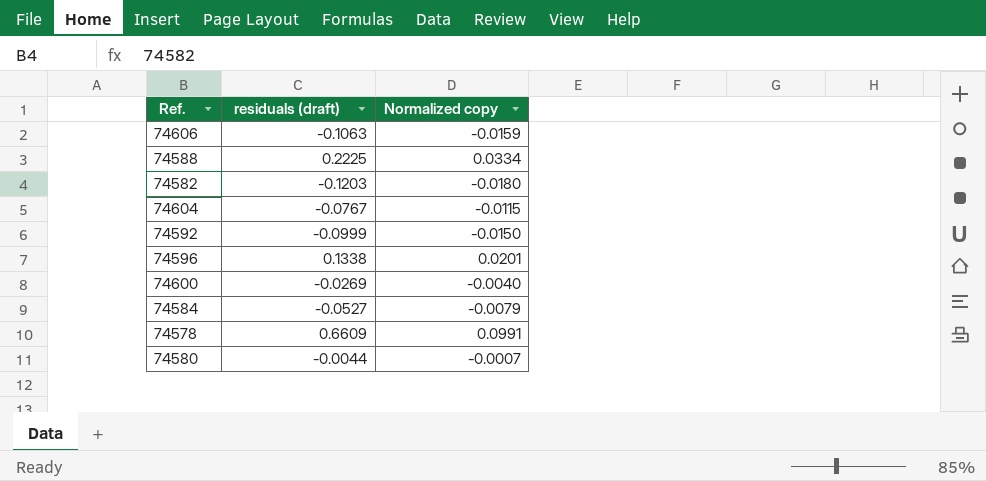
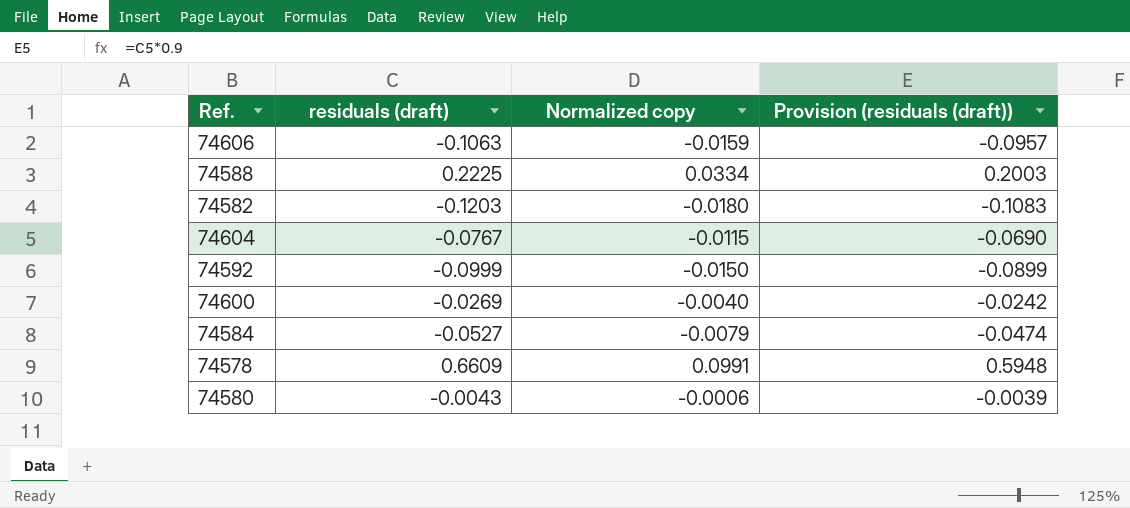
column Provision (residuals (draft)) | formula: none -> [residuals (draft)] * 0.9
row 74596: 0.1338 | 0.0201 -> none
74580 | residuals (draft): -0.0044 -> -0.0043
74580 | Normalized copy: -0.0007 -> -0.0006

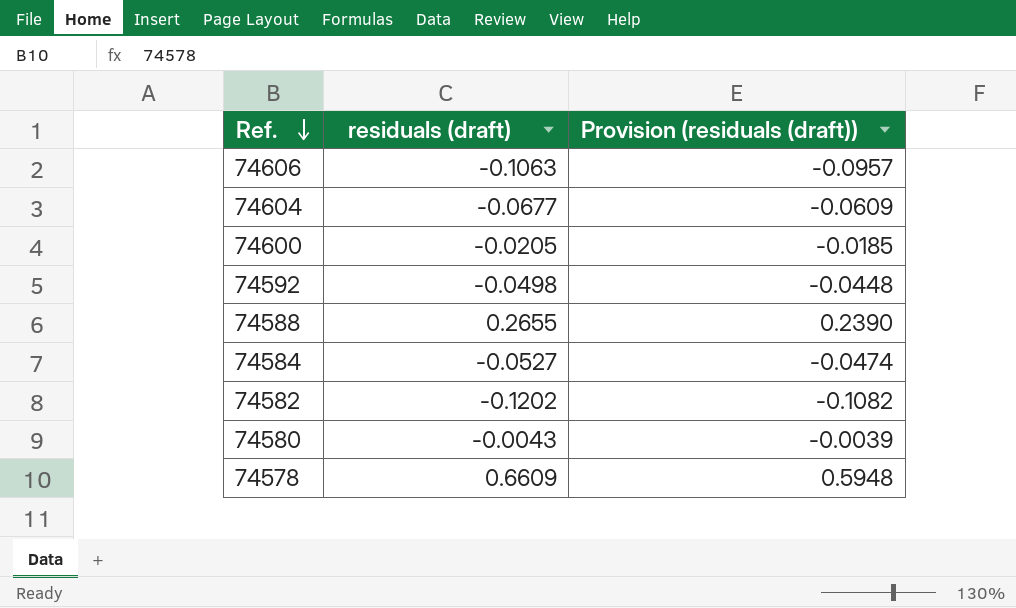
row order: none -> Ref. descending
column Normalized copy | formula: [residuals (draft)] * 0.15 -> none
74604 | residuals (draft): -0.0767 -> -0.0677
74604 | Provision (residuals (draft)): -0.0690 -> -0.0609
74600 | residuals (draft): -0.0269 -> -0.0205
74600 | Provision (residuals (draft)): -0.0242 -> -0.0185
74592 | residuals (draft): -0.0999 -> -0.0498
74592 | Provision (residuals (draft)): -0.0899 -> -0.0448
74588 | residuals (draft): 0.2225 -> 0.2655
74588 | Provision (residuals (draft)): 0.2003 -> 0.2390
74582 | residuals (draft): -0.1203 -> -0.1202
74582 | Provision (residuals (draft)): -0.1083 -> -0.1082

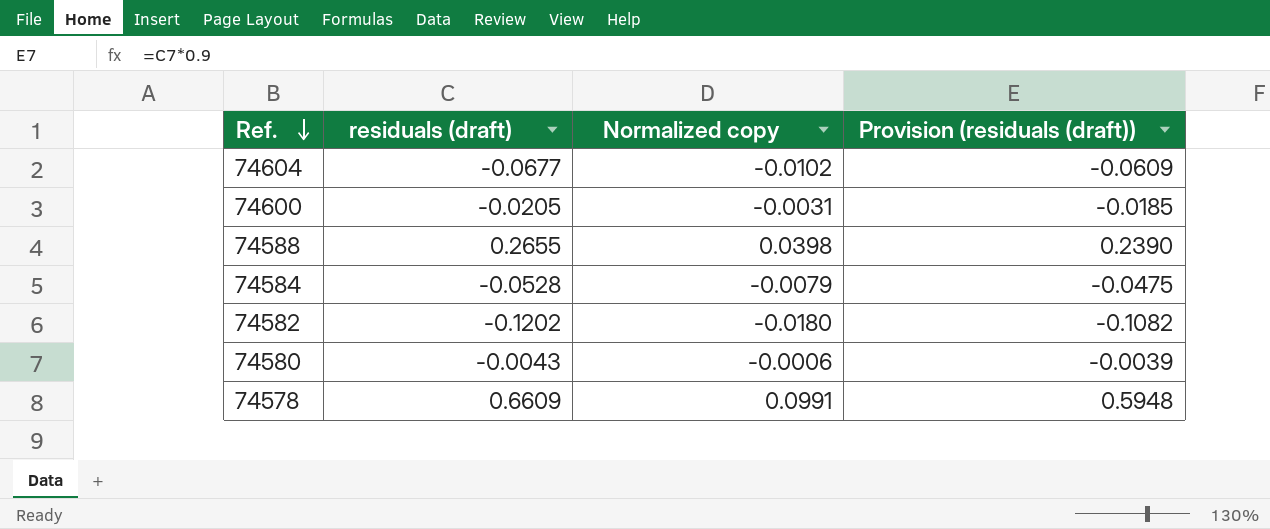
column Normalized copy | formula: none -> [residuals (draft)] * 0.15
row 74606: -0.1063 | -0.0957 -> none
row 74592: -0.0498 | -0.0448 -> none
74584 | residuals (draft): -0.0527 -> -0.0528
74584 | Provision (residuals (draft)): -0.0474 -> -0.0475

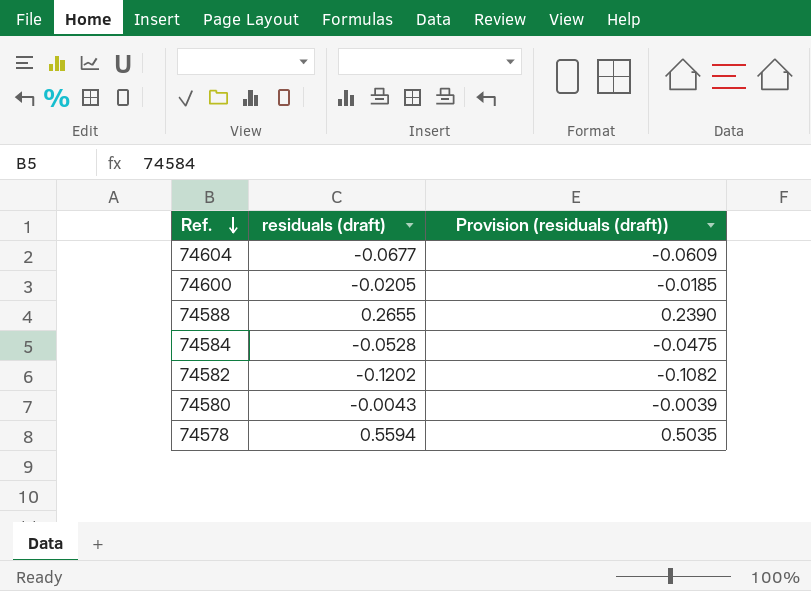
column Normalized copy | formula: [residuals (draft)] * 0.15 -> none
74578 | residuals (draft): 0.6609 -> 0.5594
74578 | Provision (residuals (draft)): 0.5948 -> 0.5035

